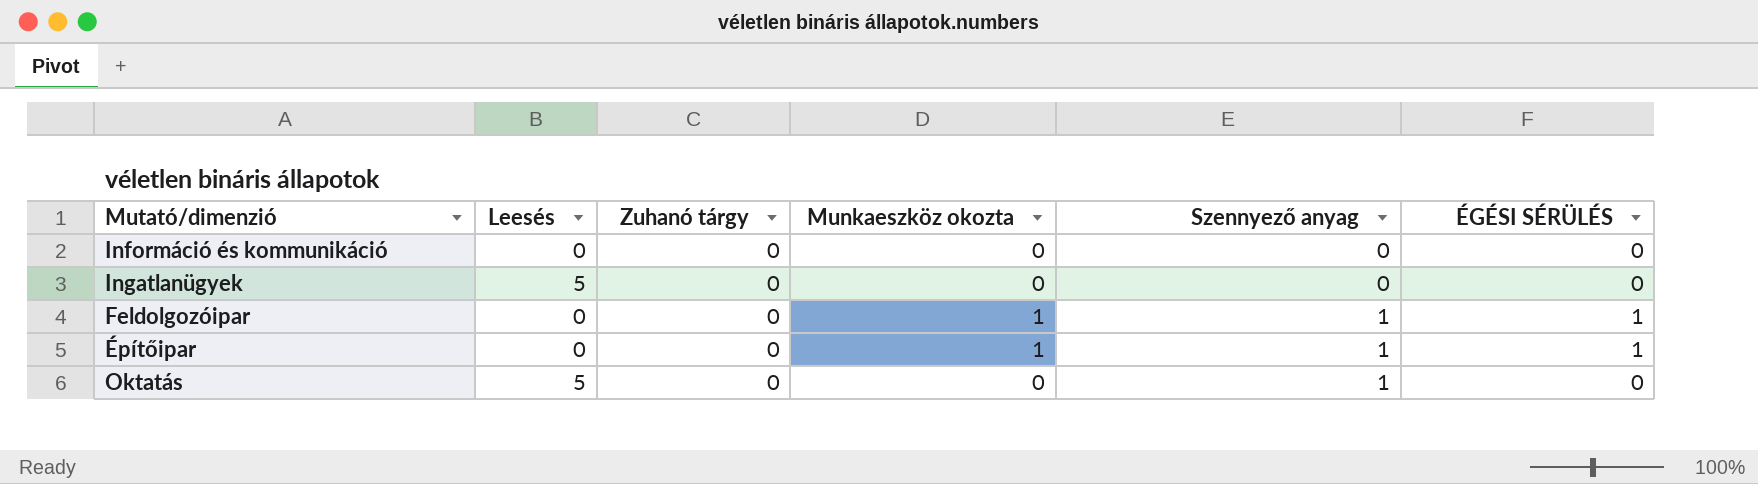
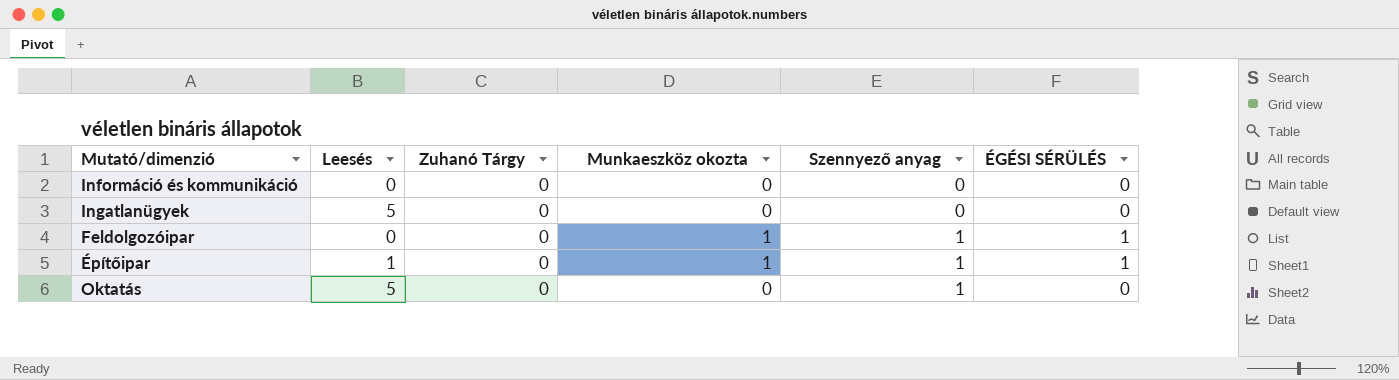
column name: Zuhanó tárgy -> Zuhanó Tárgy
Építőipar | Leesés: 0 -> 1

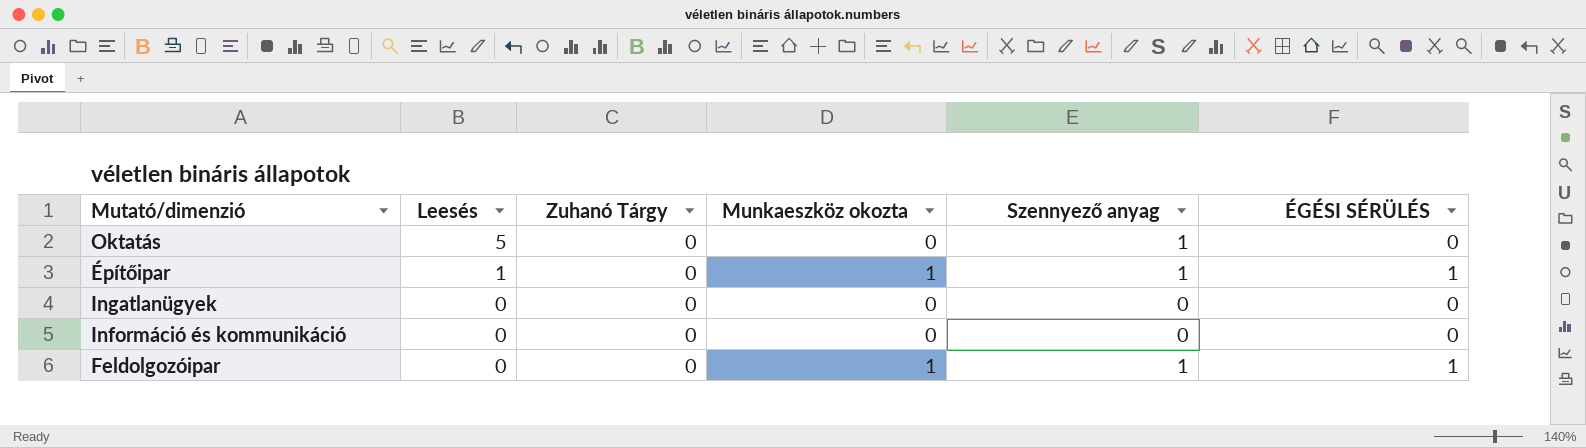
row order: Szennyező anyag ascending -> Leesés descending
Ingatlanügyek | Leesés: 5 -> 0

